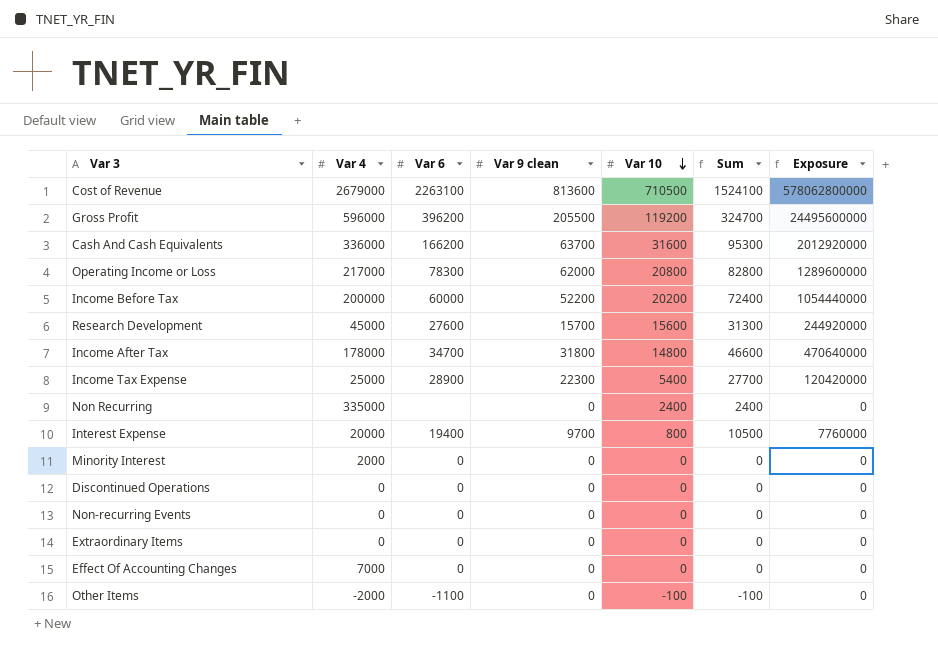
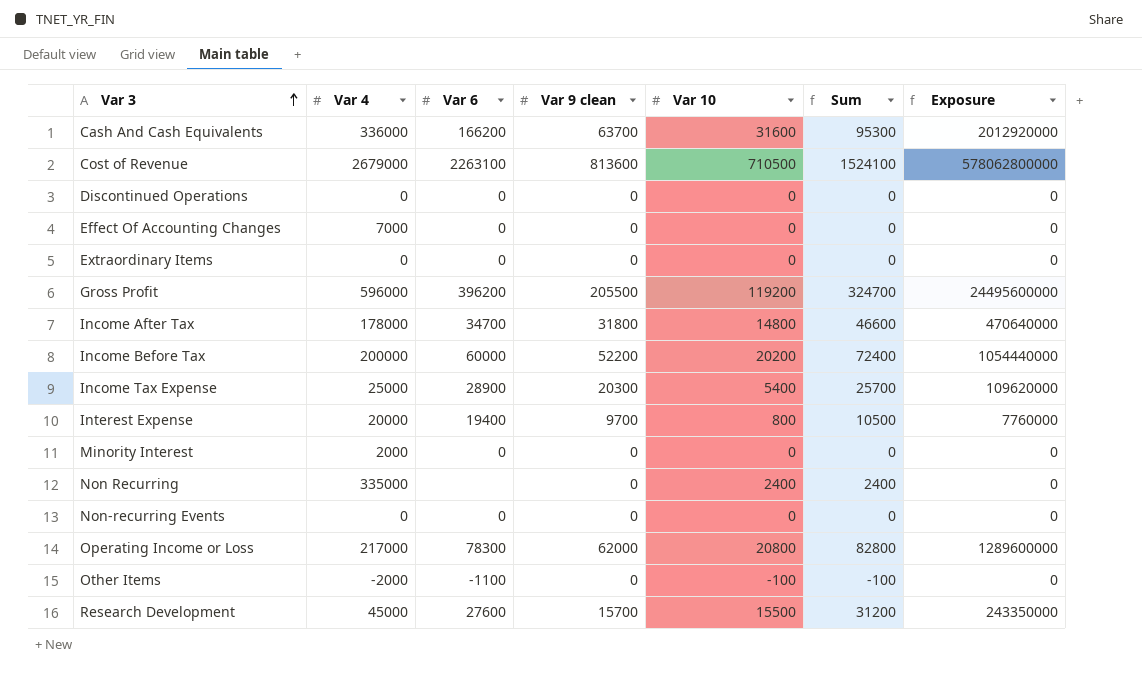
row order: Var 10 descending -> Var 3 ascending
Income Tax Expense | Var 9 clean: 22300 -> 20300
Income Tax Expense | Sum: 27700 -> 25700
Income Tax Expense | Exposure: 120420000 -> 109620000
Research Development | Var 10: 15600 -> 15500
Research Development | Sum: 31300 -> 31200
Research Development | Exposure: 244920000 -> 243350000

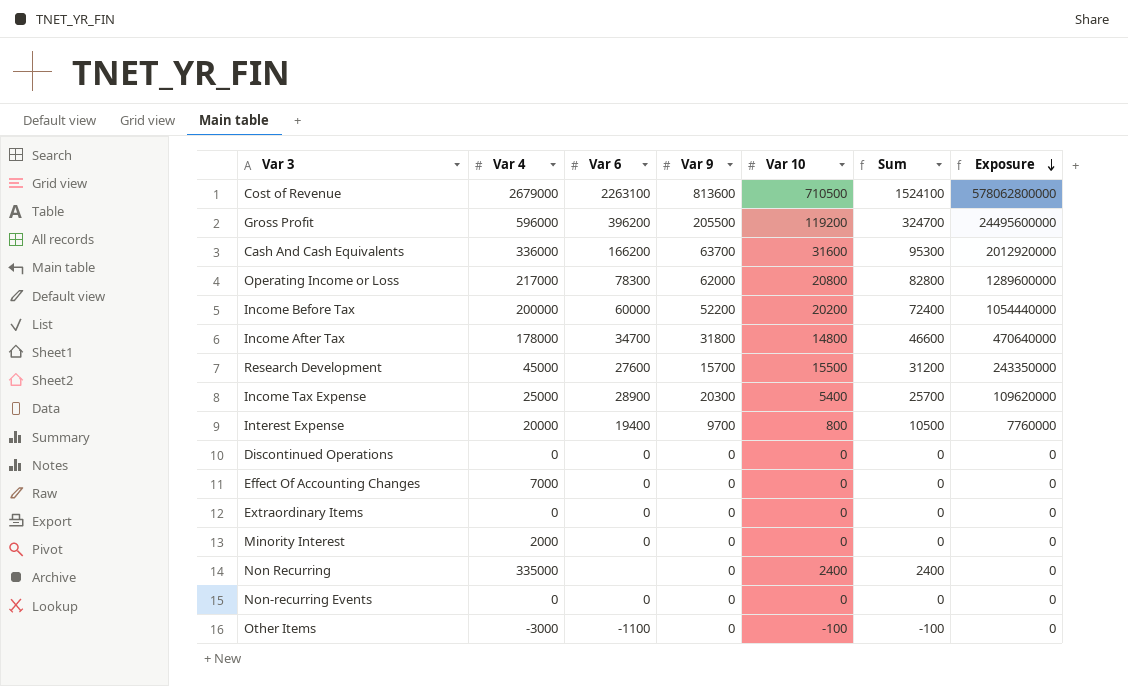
row order: Var 3 ascending -> Exposure descending
column name: Var 9 clean -> Var 9
Other Items | Var 4: -2000 -> -3000

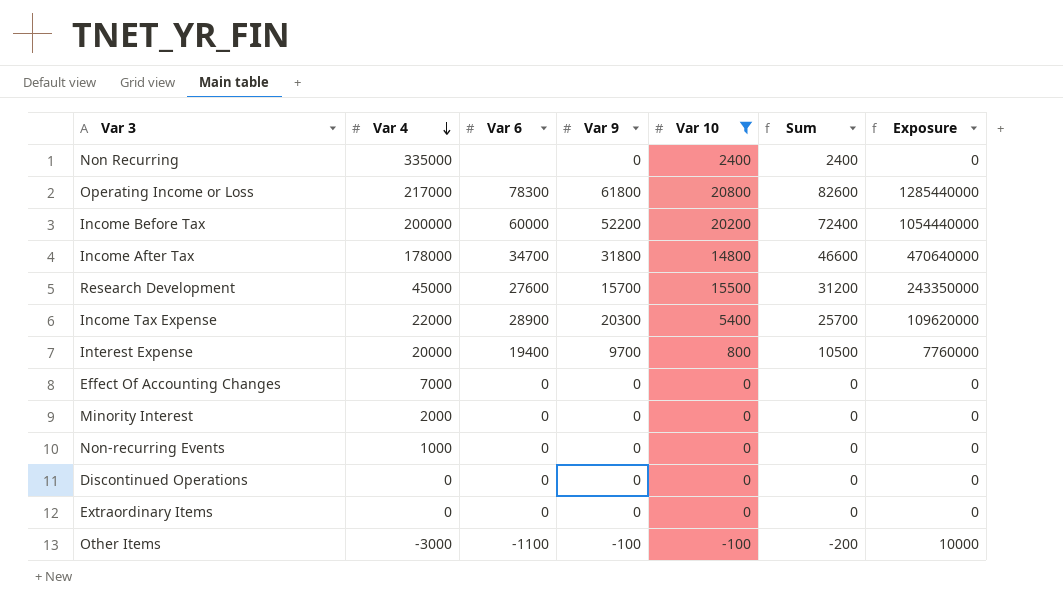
filter: none -> Var 10 <= 20800
row order: Exposure descending -> Var 4 descending
Operating Income or Loss | Var 9: 62000 -> 61800
Operating Income or Loss | Sum: 82800 -> 82600
Operating Income or Loss | Exposure: 1289600000 -> 1285440000
Income Tax Expense | Var 4: 25000 -> 22000
Non-recurring Events | Var 4: 0 -> 1000
Other Items | Var 9: 0 -> -100
Other Items | Sum: -100 -> -200
Other Items | Exposure: 0 -> 10000

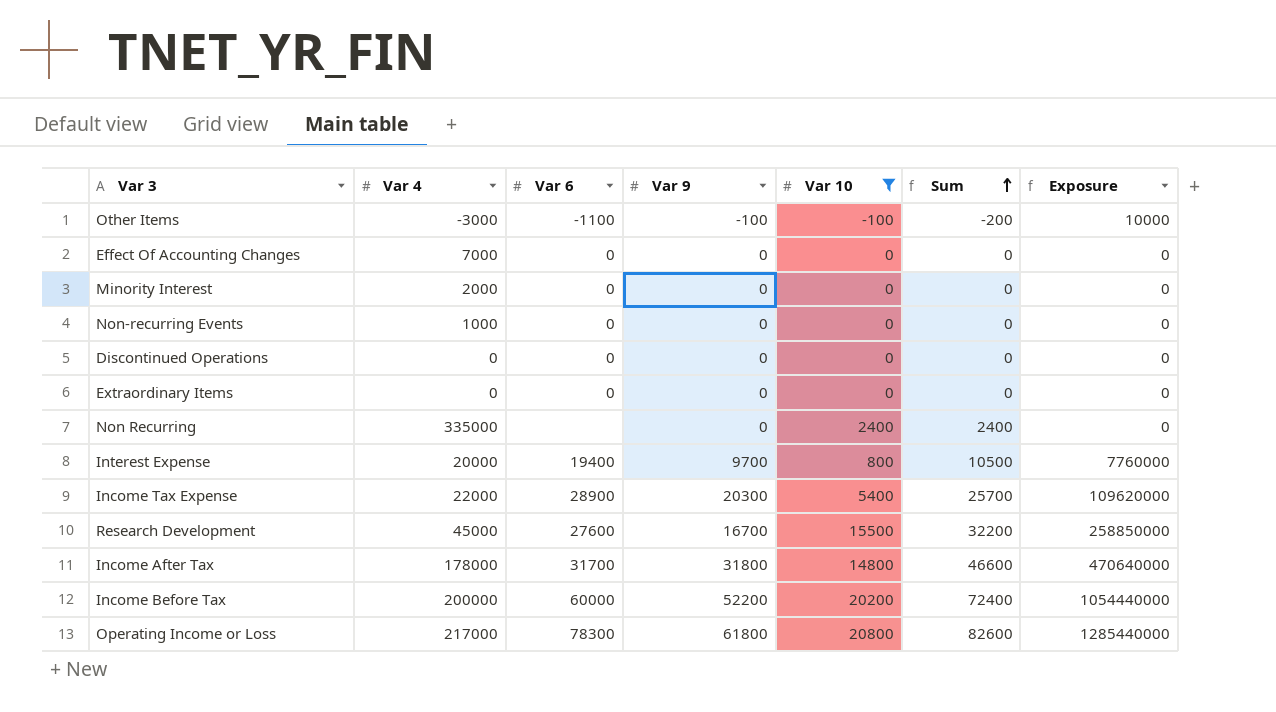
row order: Var 4 descending -> Sum ascending
Research Development | Var 9: 15700 -> 16700
Research Development | Sum: 31200 -> 32200
Research Development | Exposure: 243350000 -> 258850000
Income After Tax | Var 6: 34700 -> 31700

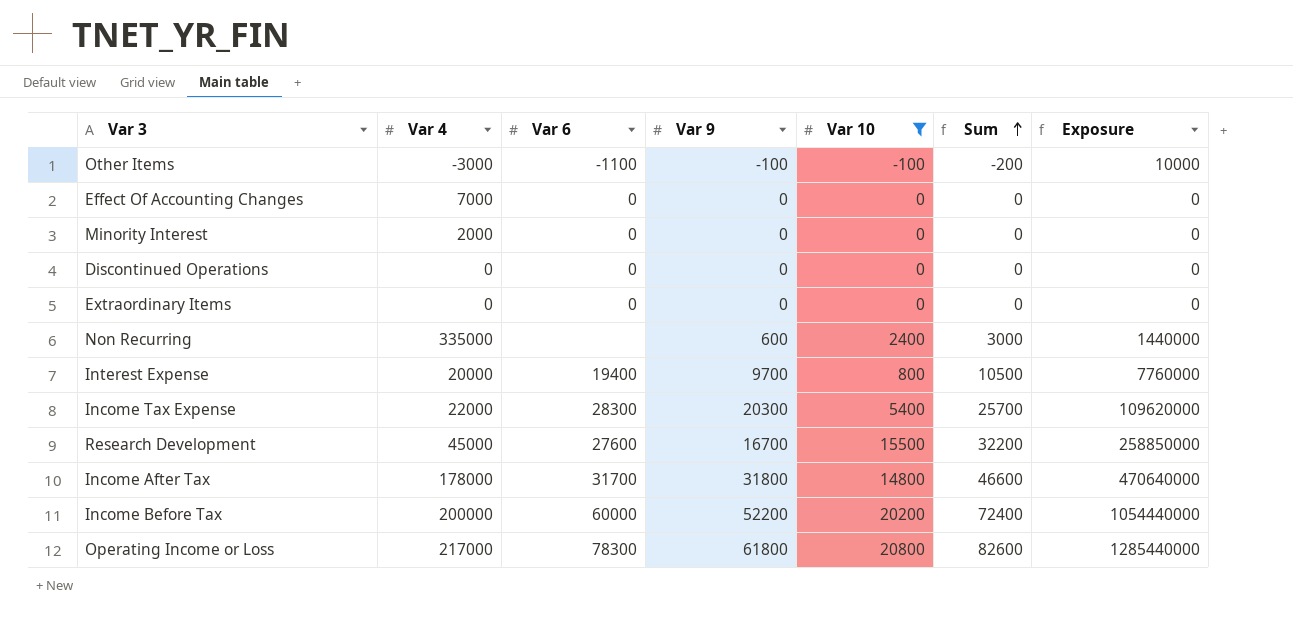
row Non-recurring Events: 1000 | 0 | 0 | 0 | 0 | 0 -> none
Non Recurring | Var 9: 0 -> 600
Non Recurring | Sum: 2400 -> 3000
Non Recurring | Exposure: 0 -> 1440000
Income Tax Expense | Var 6: 28900 -> 28300

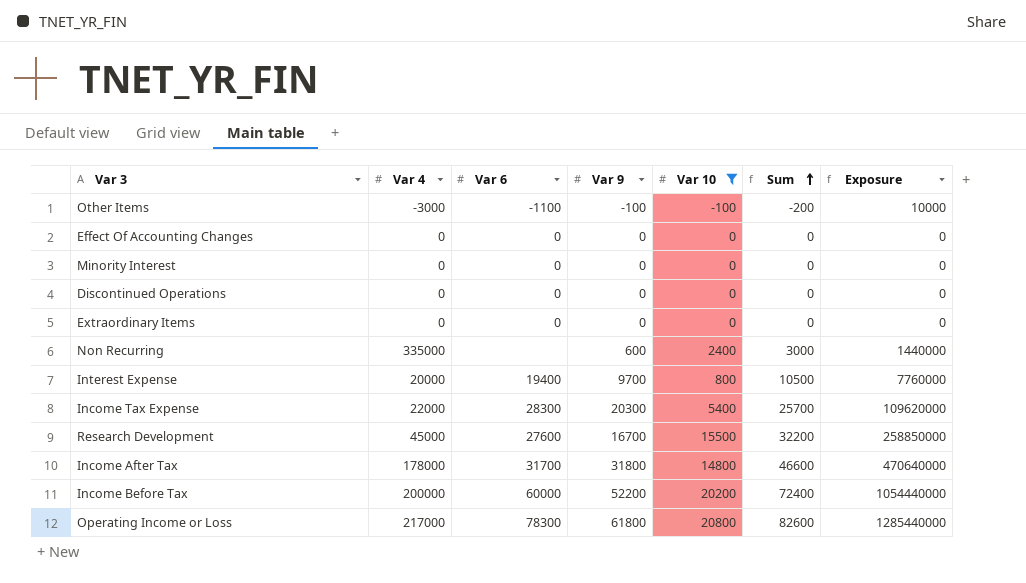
Effect Of Accounting Changes | Var 4: 7000 -> 0
Minority Interest | Var 4: 2000 -> 0

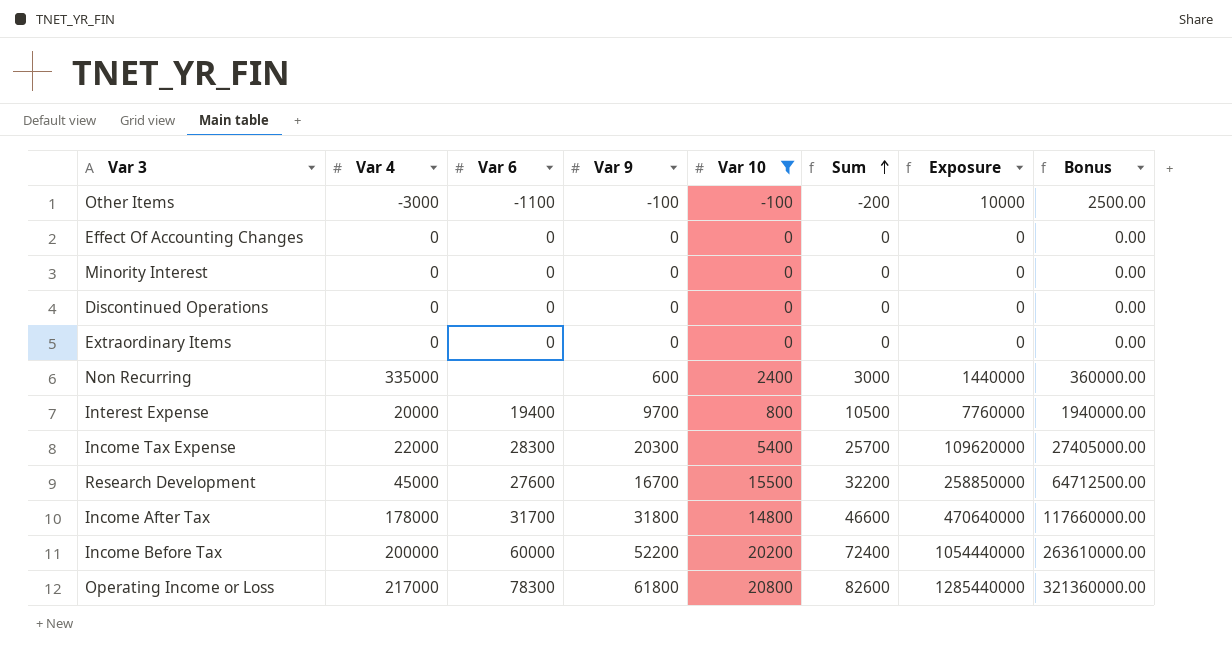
column Bonus | formula: none -> [Exposure] * 0.25

